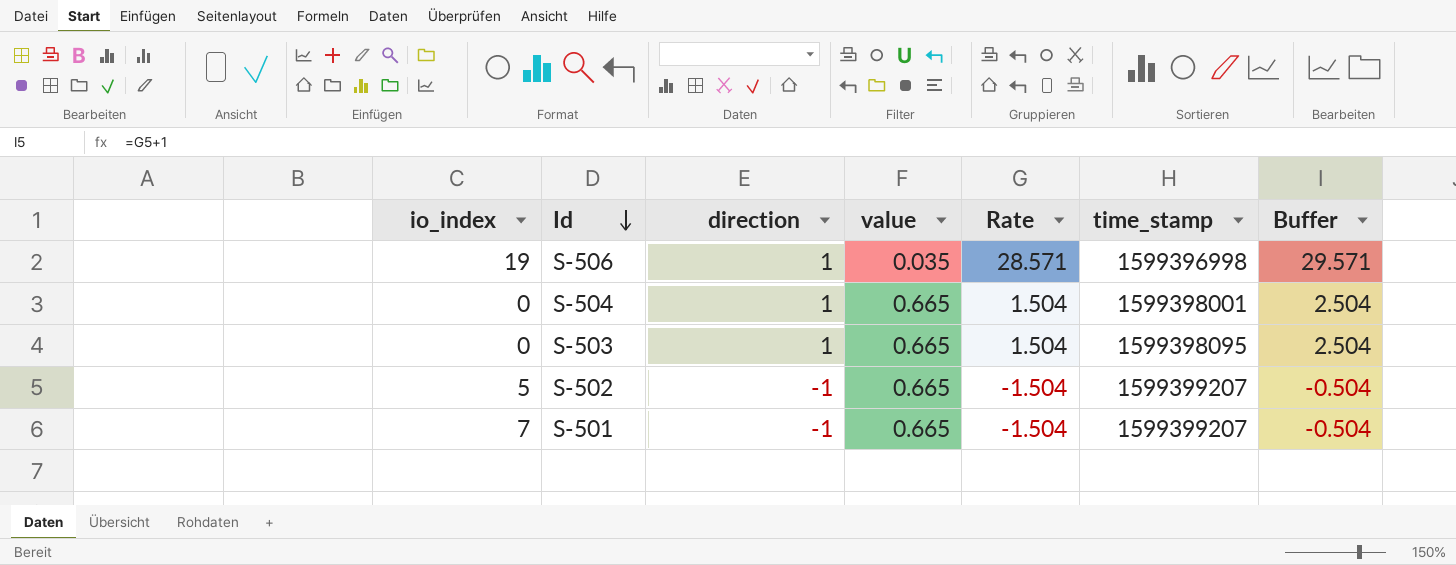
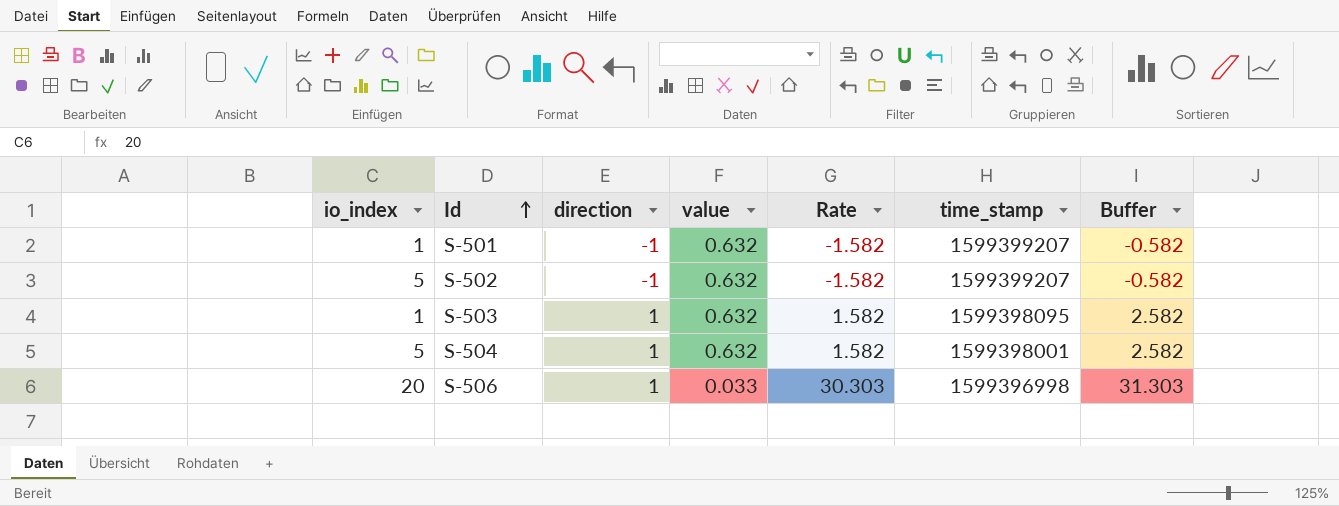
row order: Id descending -> Id ascending
S-501 | io_index: 7 -> 1
S-501 | value: 0.665 -> 0.632
S-501 | Rate: -1.504 -> -1.582
S-501 | Buffer: -0.504 -> -0.582
S-502 | value: 0.665 -> 0.632
S-502 | Rate: -1.504 -> -1.582
S-502 | Buffer: -0.504 -> -0.582
S-503 | io_index: 0 -> 1
S-503 | value: 0.665 -> 0.632
S-503 | Rate: 1.504 -> 1.582
S-503 | Buffer: 2.504 -> 2.582
S-504 | io_index: 0 -> 5
S-504 | value: 0.665 -> 0.632
S-504 | Rate: 1.504 -> 1.582
S-504 | Buffer: 2.504 -> 2.582
S-506 | io_index: 19 -> 20
S-506 | value: 0.035 -> 0.033
S-506 | Rate: 28.571 -> 30.303
S-506 | Buffer: 29.571 -> 31.303

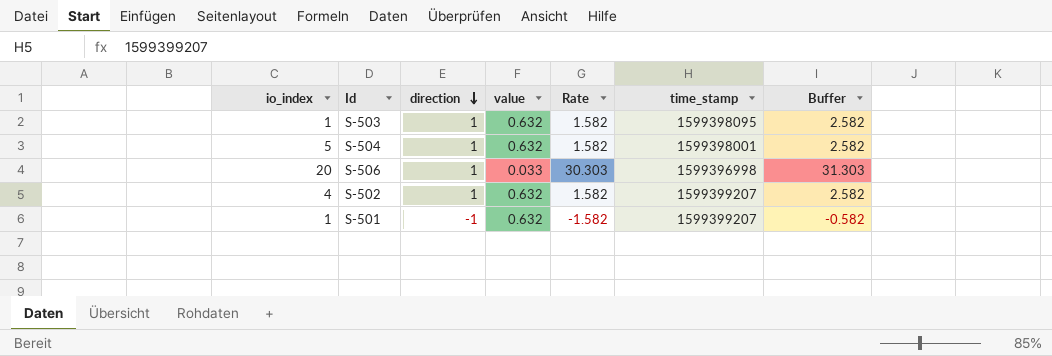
row order: Id ascending -> direction descending
S-502 | io_index: 5 -> 4
S-502 | direction: -1 -> 1
S-502 | Rate: -1.582 -> 1.582
S-502 | Buffer: -0.582 -> 2.582

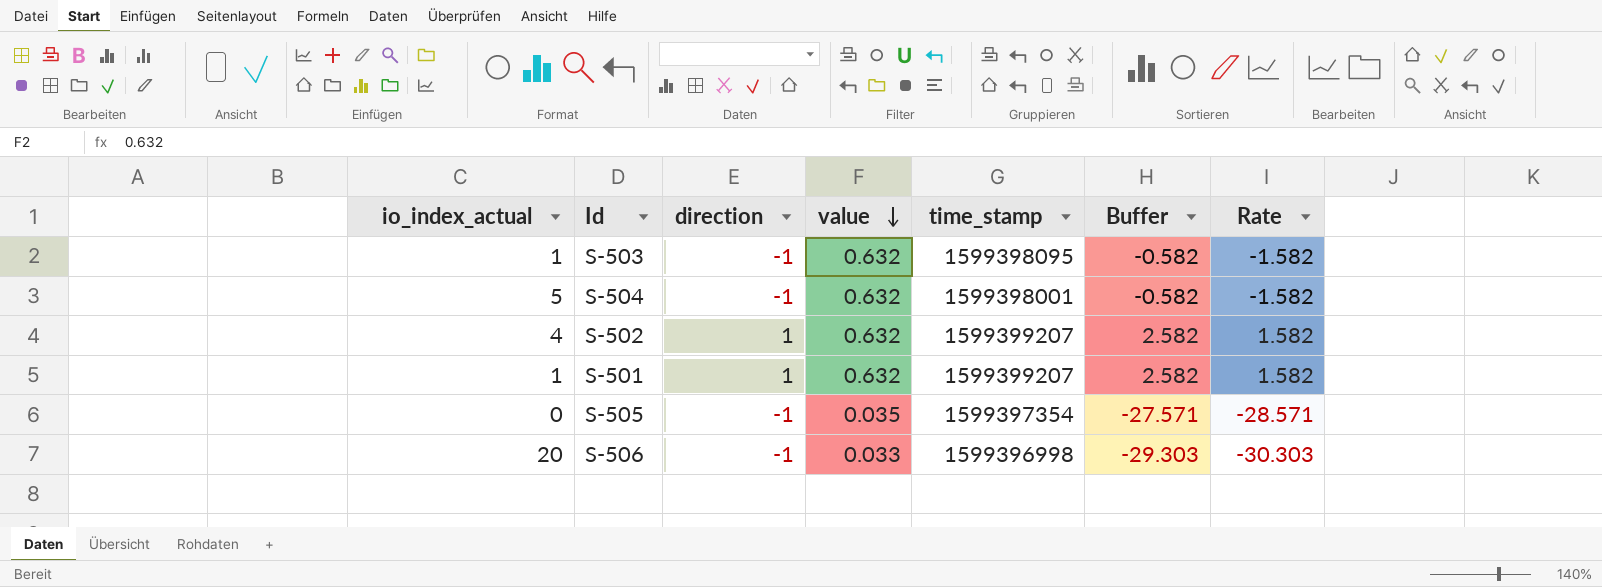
row order: direction descending -> value descending
column name: io_index -> io_index_actual
column Rate | position: 5 -> 7
S-503 | direction: 1 -> -1
S-503 | Buffer: 2.582 -> -0.582
S-503 | Rate: 1.582 -> -1.582
S-504 | direction: 1 -> -1
S-504 | Buffer: 2.582 -> -0.582
S-504 | Rate: 1.582 -> -1.582
S-501 | direction: -1 -> 1
S-501 | Buffer: -0.582 -> 2.582
S-501 | Rate: -1.582 -> 1.582
row S-505: none -> 0 | -1 | 0.035 | 1599397354 | -27.571 | -28.571
S-506 | direction: 1 -> -1
S-506 | Buffer: 31.303 -> -29.303
S-506 | Rate: 30.303 -> -30.303

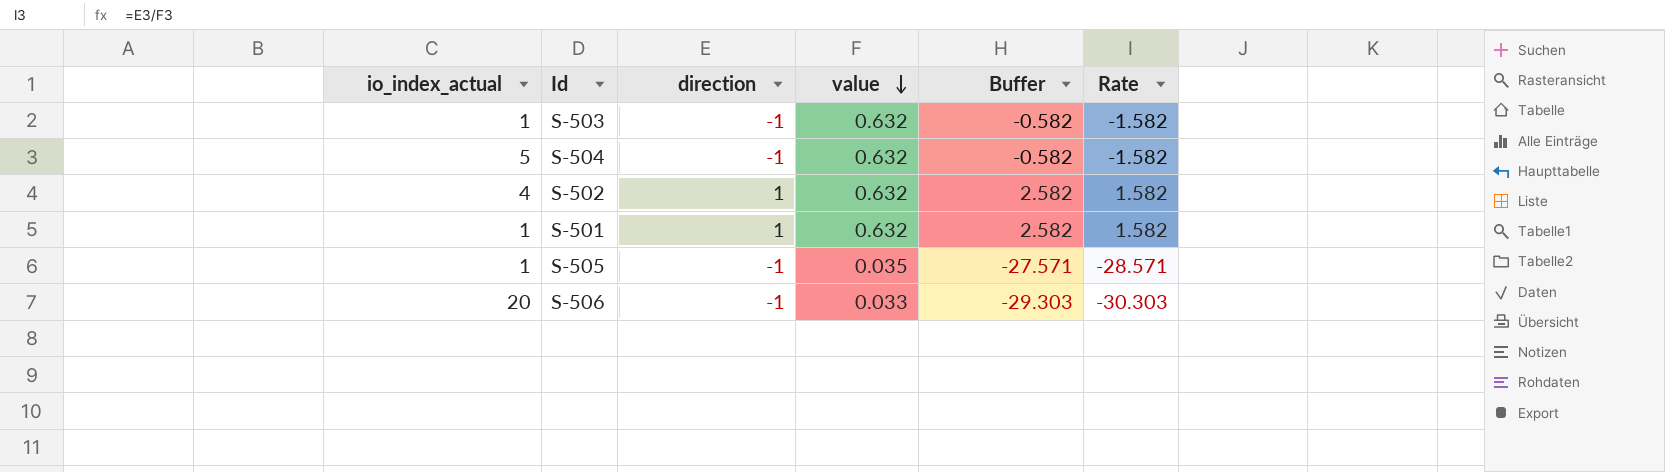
column time_stamp | position: 5 -> none
S-505 | io_index_actual: 0 -> 1

